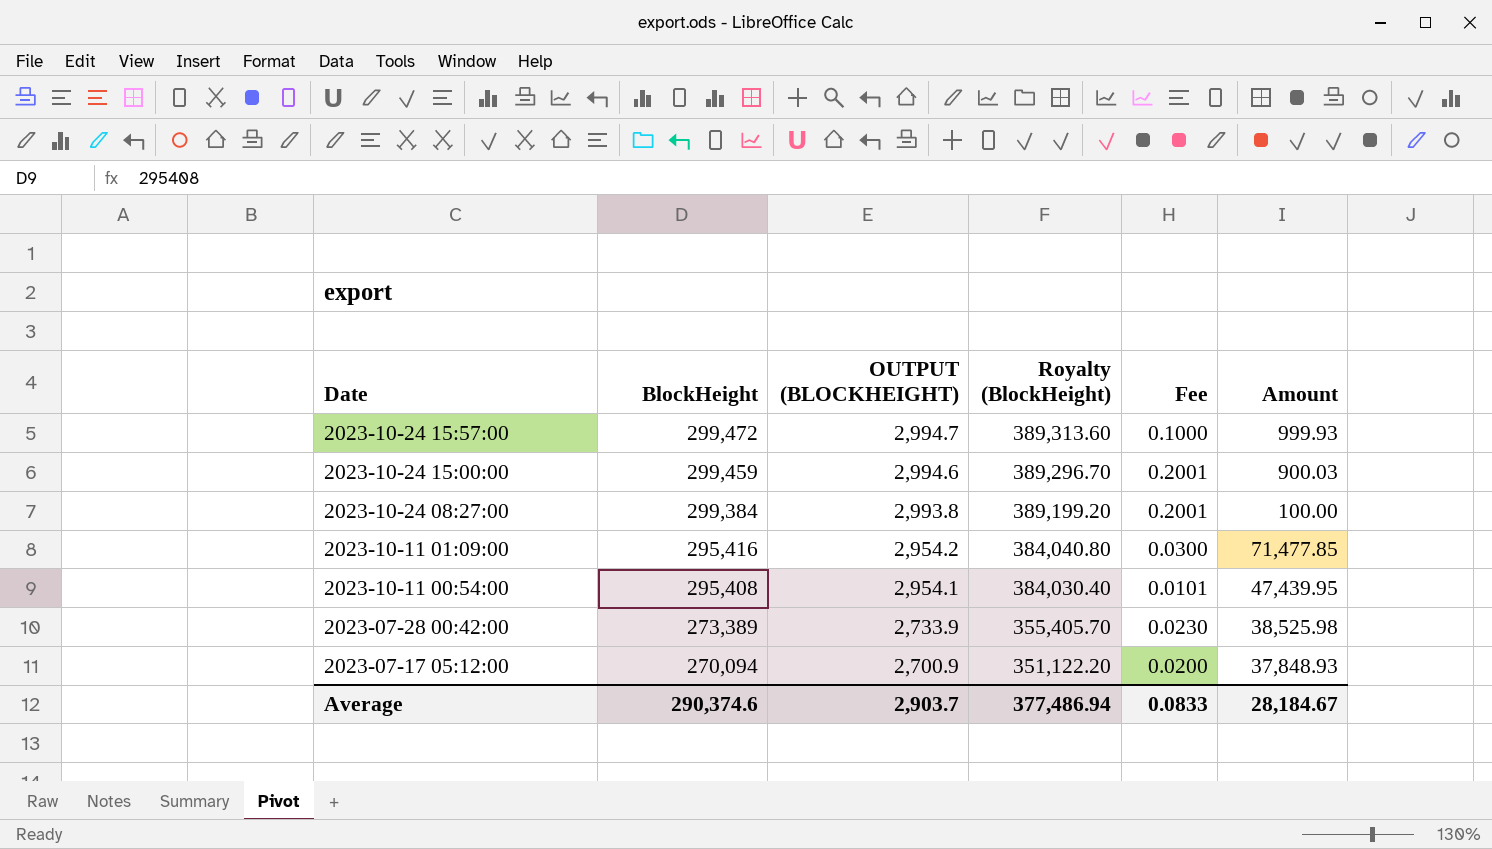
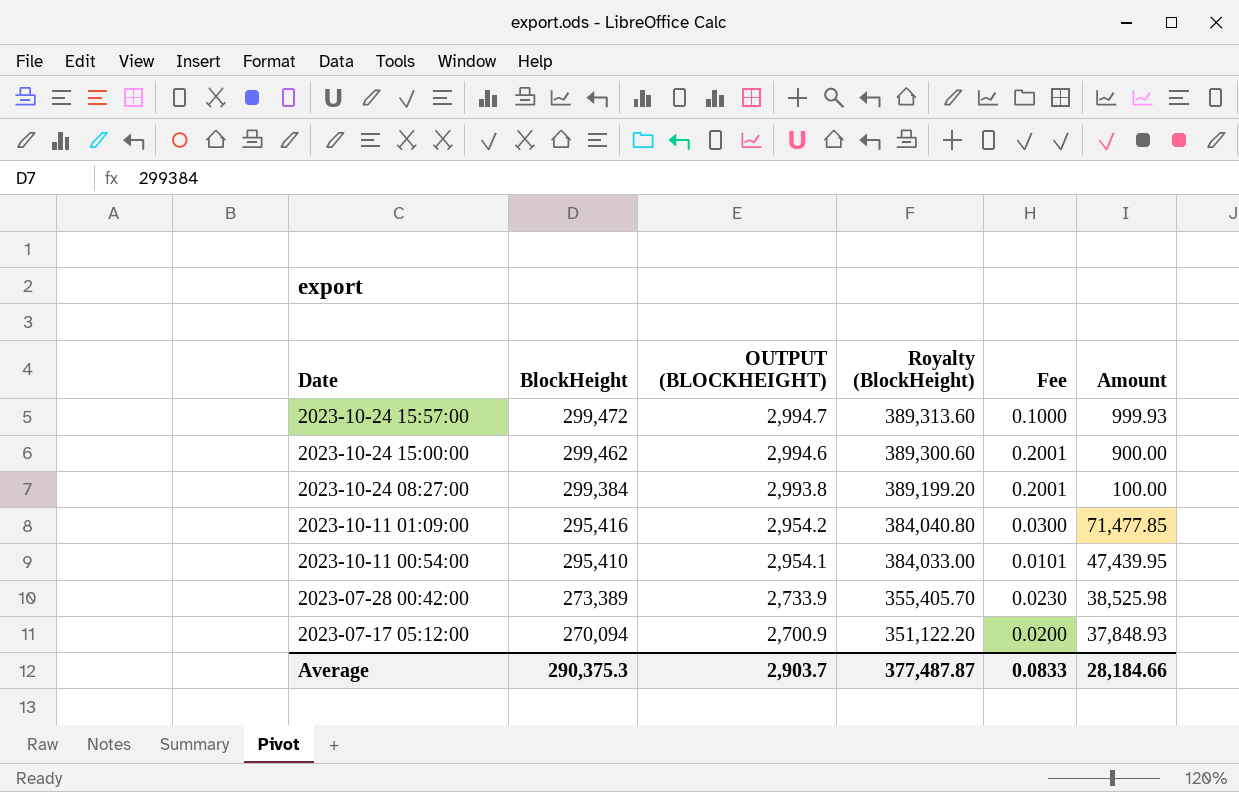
2023-10-24 15:00:00 | BlockHeight: 299,459 -> 299,462
2023-10-24 15:00:00 | Royalty (BlockHeight): 389,296.70 -> 389,300.60
2023-10-24 15:00:00 | Amount: 900.03 -> 900.00
2023-10-11 00:54:00 | BlockHeight: 295,408 -> 295,410
2023-10-11 00:54:00 | Royalty (BlockHeight): 384,030.40 -> 384,033.00
Average | BlockHeight: 290,374.6 -> 290,375.3
Average | Royalty (BlockHeight): 377,486.94 -> 377,487.87
Average | Amount: 28,184.67 -> 28,184.66

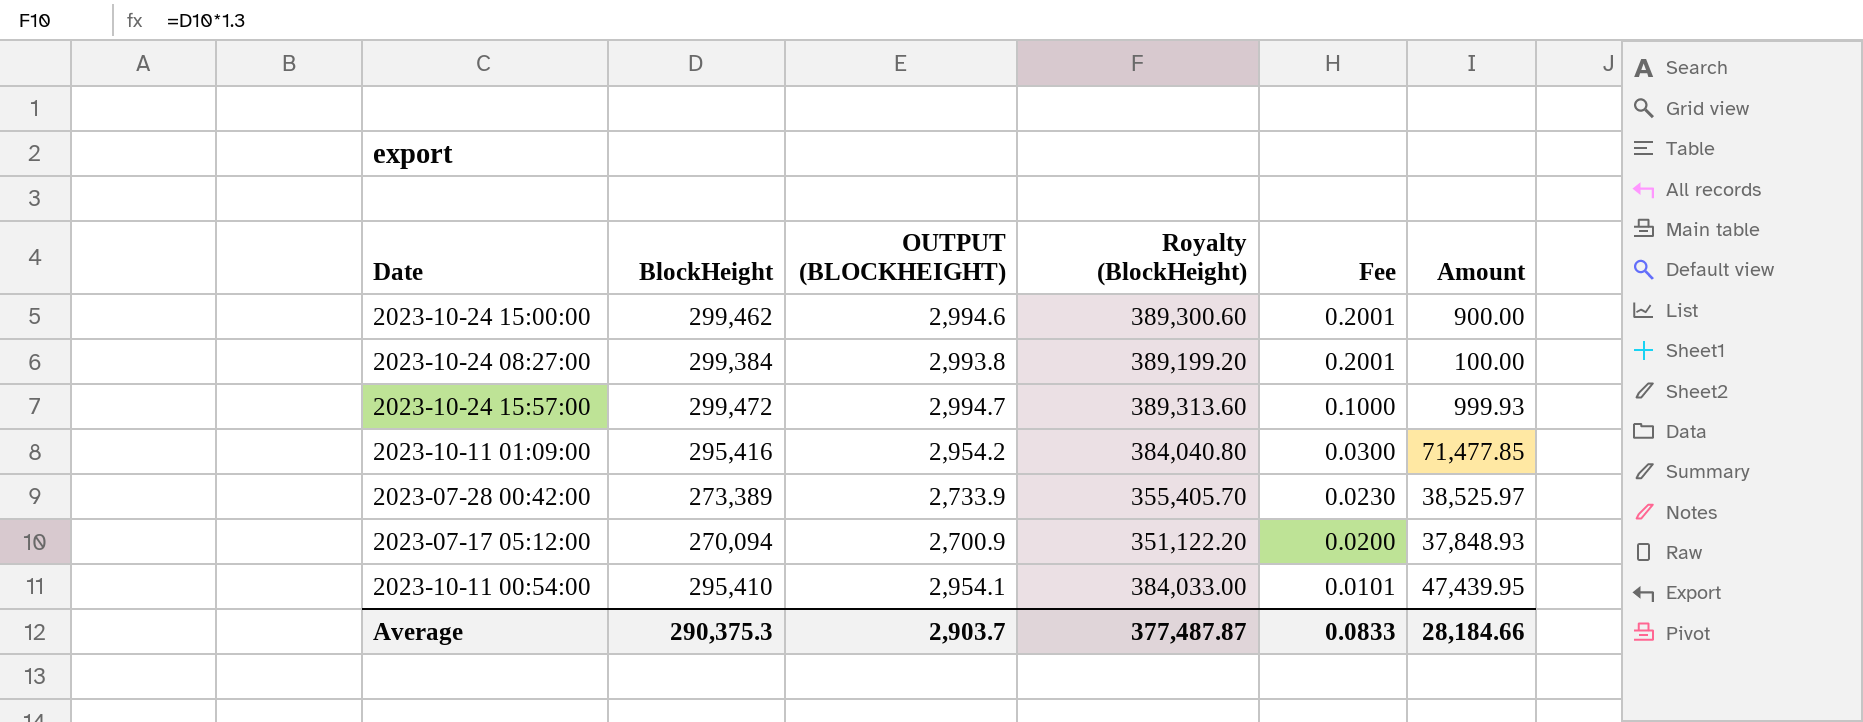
row order: Date descending -> Fee descending
2023-07-28 00:42:00 | Amount: 38,525.98 -> 38,525.97

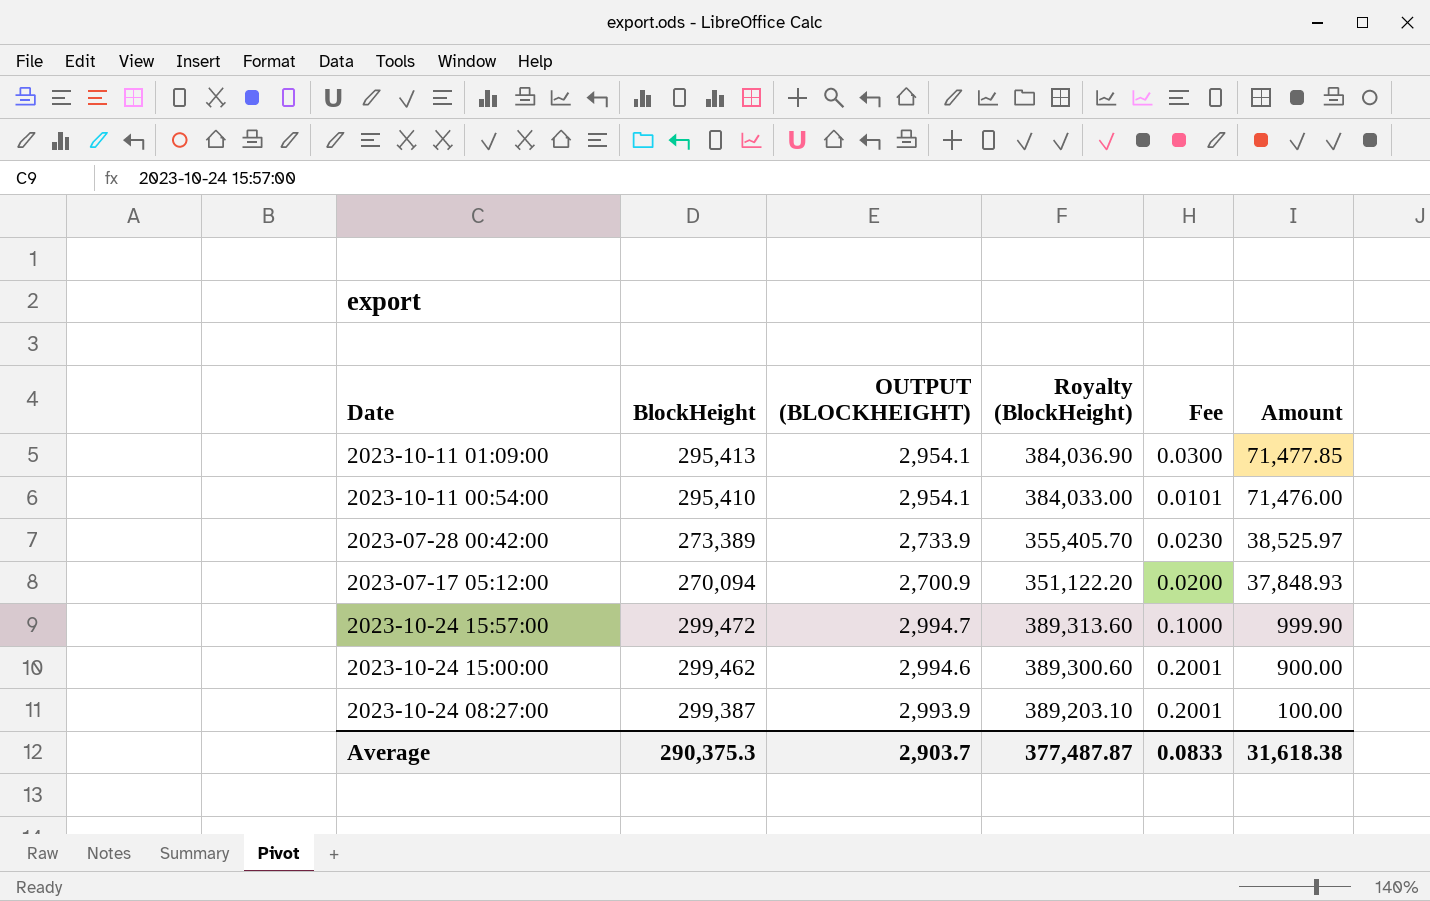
row order: Fee descending -> Amount descending
2023-10-11 01:09:00 | BlockHeight: 295,416 -> 295,413
2023-10-11 01:09:00 | OUTPUT (BLOCKHEIGHT): 2,954.2 -> 2,954.1
2023-10-11 01:09:00 | Royalty (BlockHeight): 384,040.80 -> 384,036.90
2023-10-11 00:54:00 | Amount: 47,439.95 -> 71,476.00
2023-10-24 15:57:00 | Amount: 999.93 -> 999.90
2023-10-24 08:27:00 | BlockHeight: 299,384 -> 299,387
2023-10-24 08:27:00 | OUTPUT (BLOCKHEIGHT): 2,993.8 -> 2,993.9
2023-10-24 08:27:00 | Royalty (BlockHeight): 389,199.20 -> 389,203.10
Average | Amount: 28,184.66 -> 31,618.38

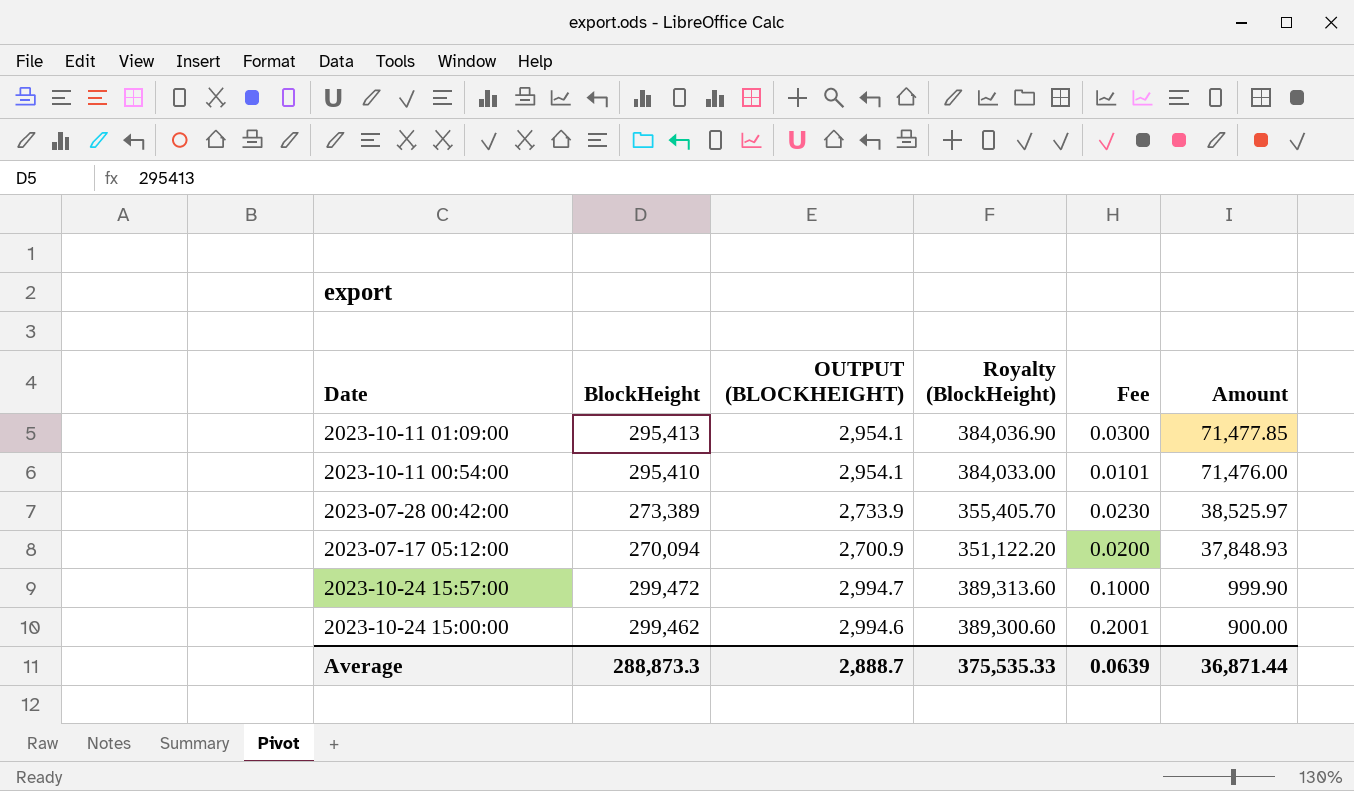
row 2023-10-24 08:27:00: 299,387 | 2,993.9 | 389,203.10 | 0.2001 | 100.00 -> none
Average | BlockHeight: 290,375.3 -> 288,873.3
Average | OUTPUT (BLOCKHEIGHT): 2,903.7 -> 2,888.7
Average | Royalty (BlockHeight): 377,487.87 -> 375,535.33
Average | Fee: 0.0833 -> 0.0639
Average | Amount: 31,618.38 -> 36,871.44

